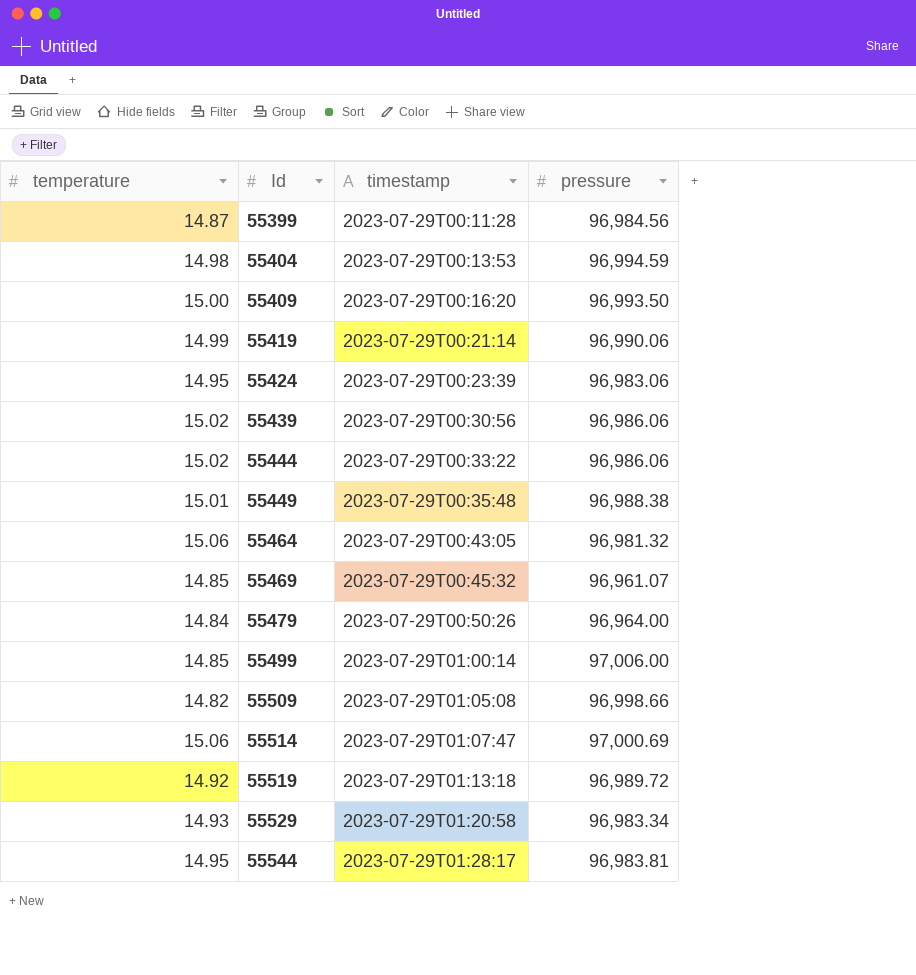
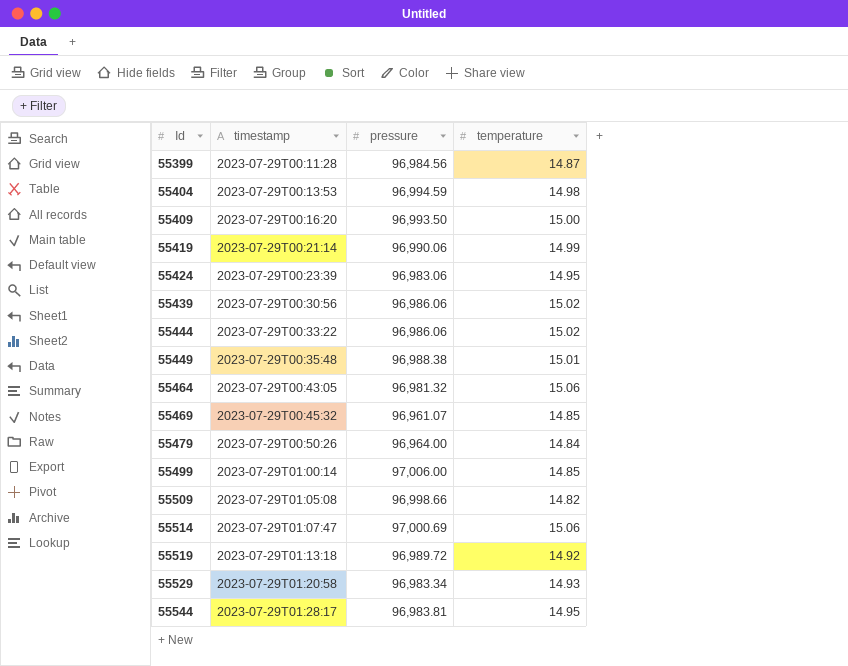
column temperature | position: 1 -> 4

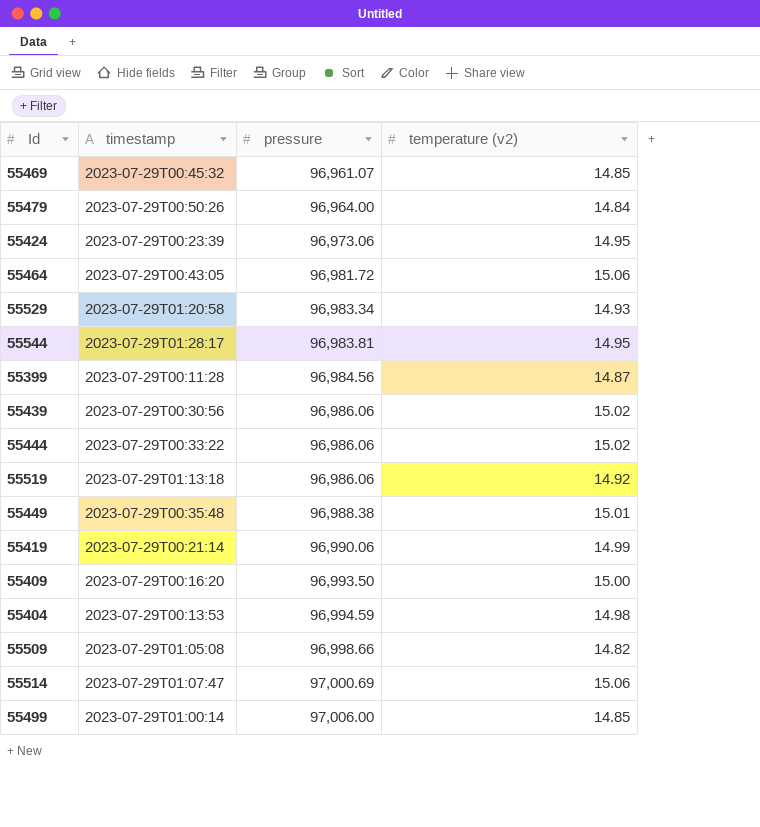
row order: Id ascending -> pressure ascending
column name: temperature -> temperature (v2)
55424 | pressure: 96,983.06 -> 96,973.06
55464 | pressure: 96,981.32 -> 96,981.72
55519 | pressure: 96,989.72 -> 96,986.06

